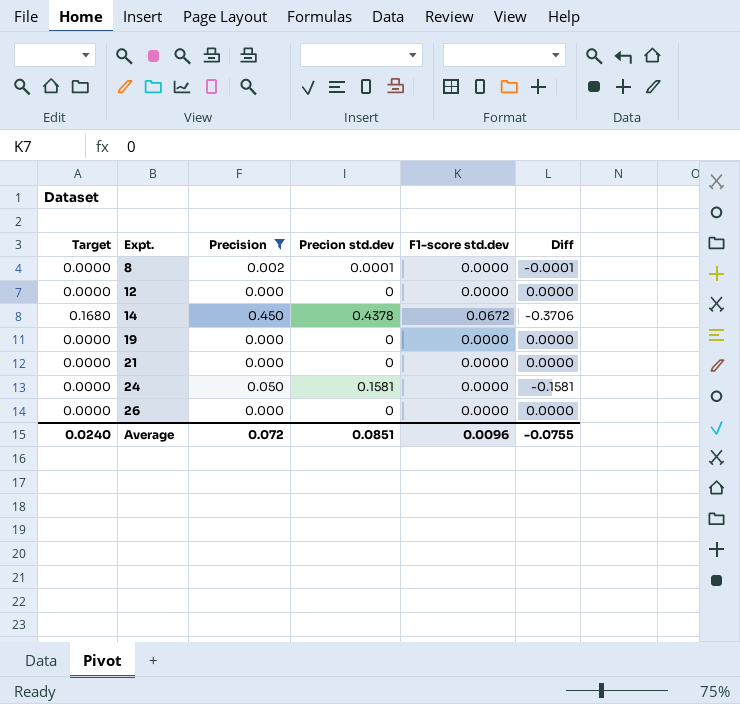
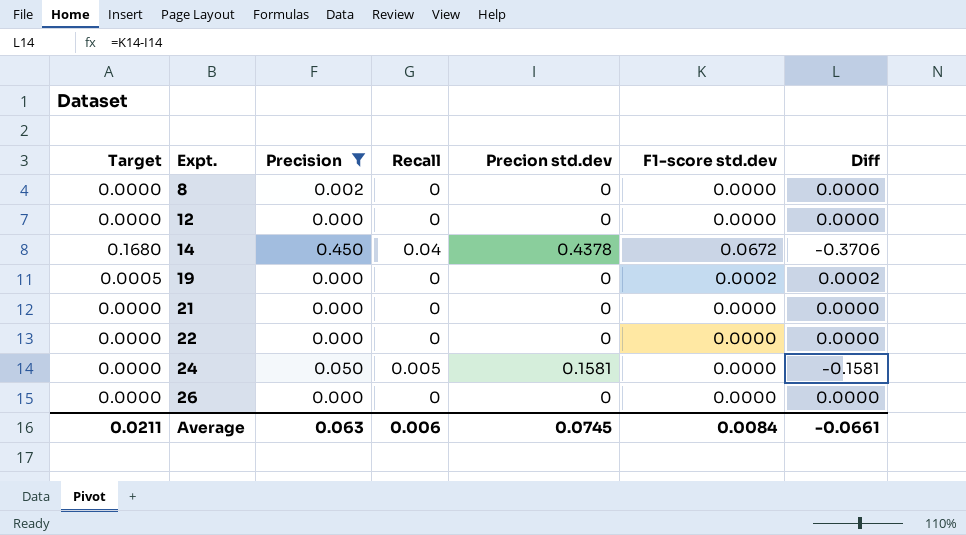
column Recall | position: none -> 4
8 | Precion std.dev: 0.0001 -> 0
8 | Diff: -0.0001 -> 0.0000
19 | Target: 0.0000 -> 0.0005
19 | F1-score std.dev: 0.0000 -> 0.0002
19 | Diff: 0.0000 -> 0.0002
row 22: none -> 0.0000 | 0.000 | 0 | 0 | 0.0000 | 0.0000
Average | Target: 0.0240 -> 0.0211
Average | Precision: 0.072 -> 0.063
Average | Precion std.dev: 0.0851 -> 0.0745
Average | F1-score std.dev: 0.0096 -> 0.0084
Average | Diff: -0.0755 -> -0.0661

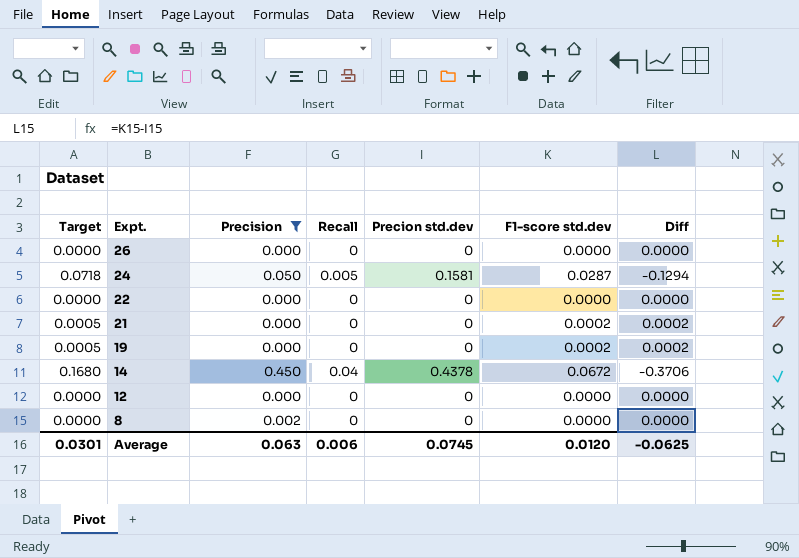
row order: Expt. ascending -> Expt. descending
24 | Target: 0.0000 -> 0.0718
24 | F1-score std.dev: 0.0000 -> 0.0287
24 | Diff: -0.1581 -> -0.1294
21 | Target: 0.0000 -> 0.0005
21 | F1-score std.dev: 0.0000 -> 0.0002
21 | Diff: 0.0000 -> 0.0002
Average | Target: 0.0211 -> 0.0301
Average | F1-score std.dev: 0.0084 -> 0.0120
Average | Diff: -0.0661 -> -0.0625

